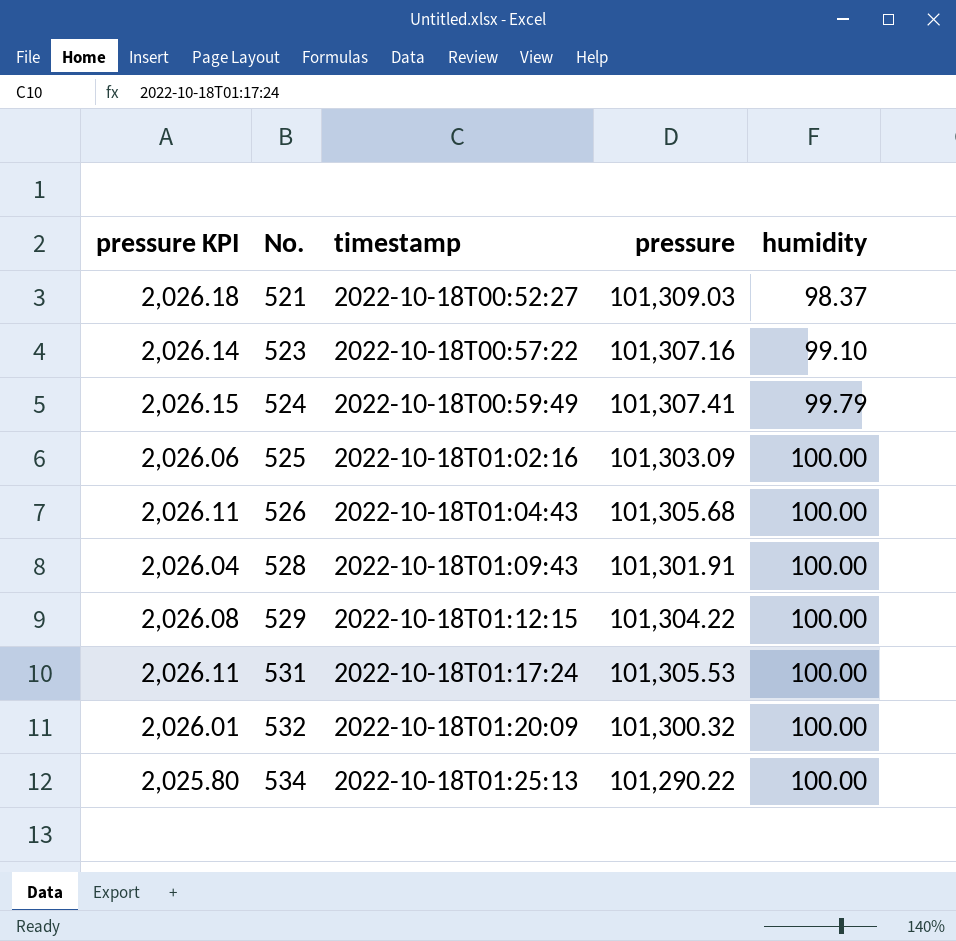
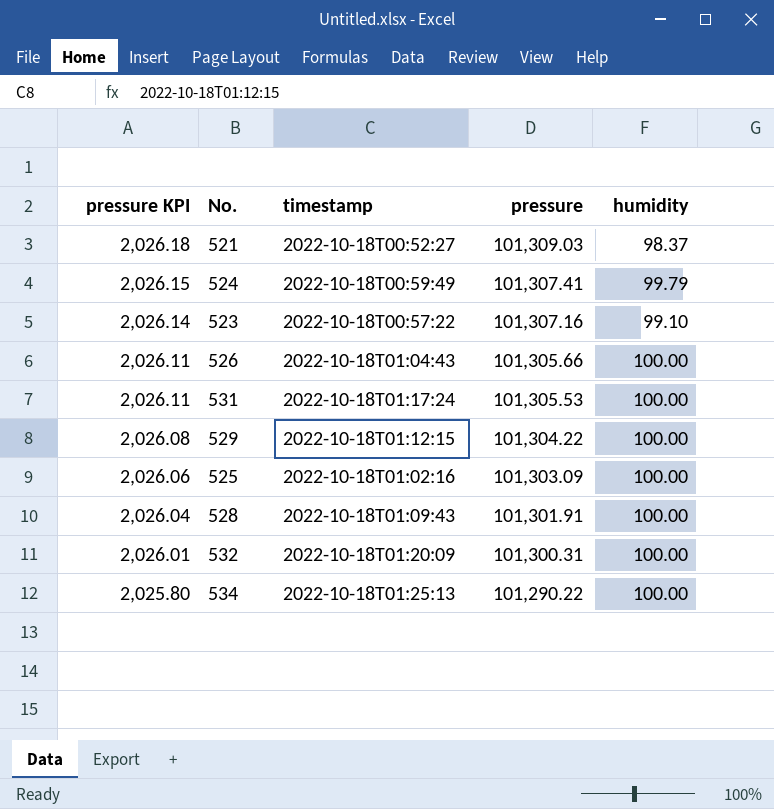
row order: No. ascending -> pressure KPI descending
526 | pressure: 101,305.68 -> 101,305.66
532 | pressure: 101,300.32 -> 101,300.31

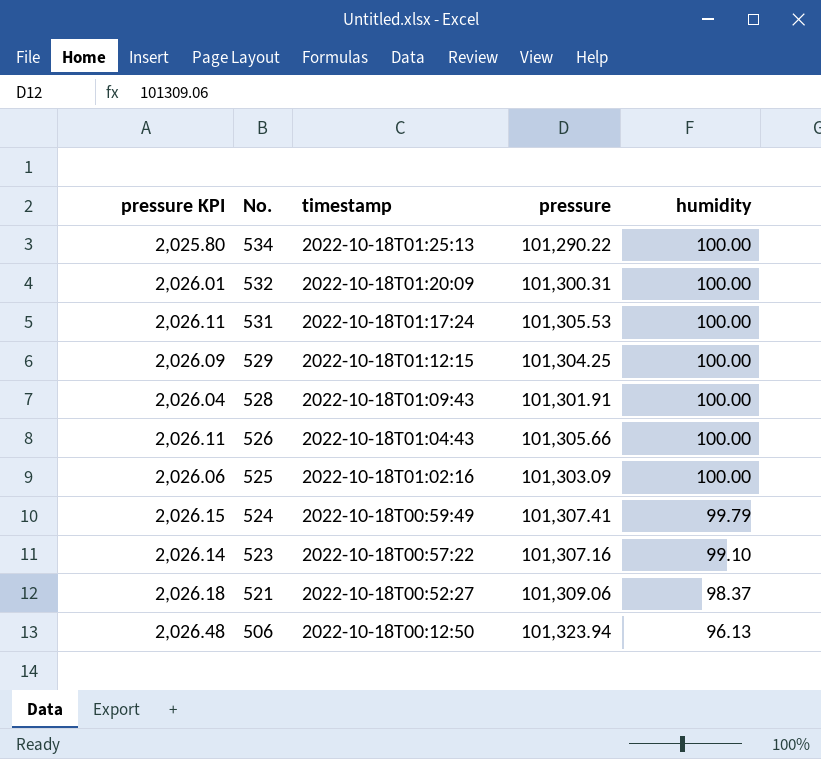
row order: pressure KPI descending -> No. descending
529 | pressure KPI: 2,026.08 -> 2,026.09
529 | pressure: 101,304.22 -> 101,304.25
521 | pressure: 101,309.03 -> 101,309.06
row 506: none -> 2,026.48 | 2022-10-18T00:12:50 | 101,323.94 | 96.13

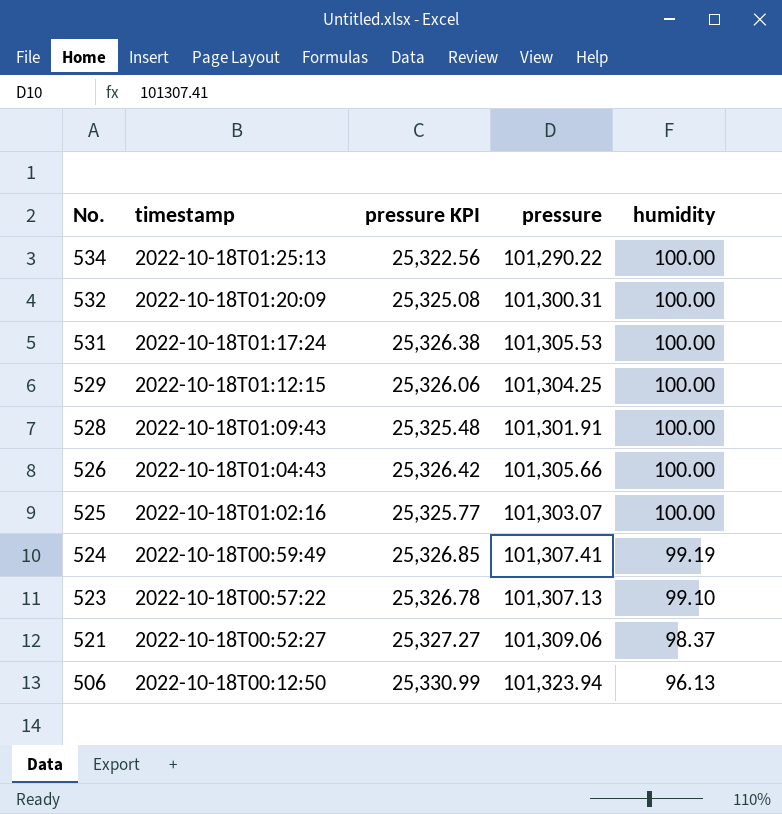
column pressure KPI | formula: [pressure] * 0.02 -> [pressure] * 0.25
column pressure KPI | position: 1 -> 3
525 | pressure: 101,303.09 -> 101,303.07
524 | humidity: 99.79 -> 99.19
523 | pressure: 101,307.16 -> 101,307.13

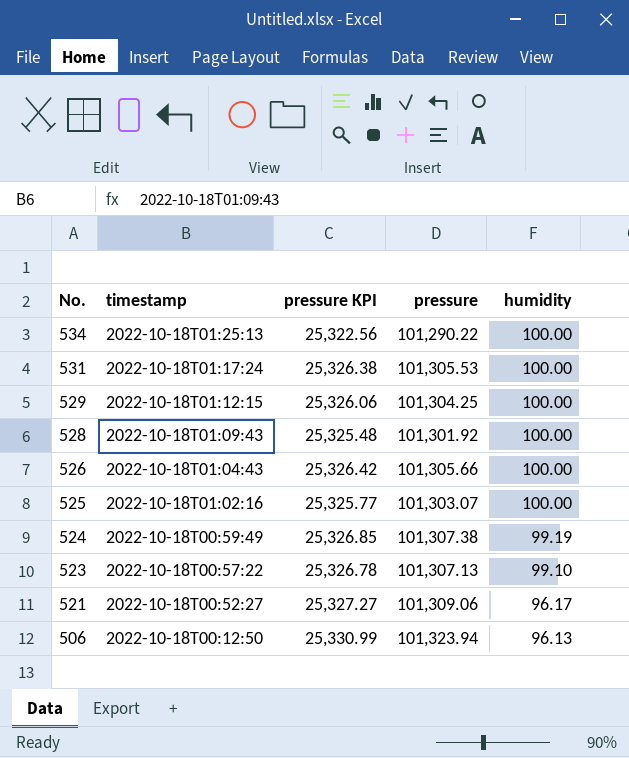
row 532: 2022-10-18T01:20:09 | 25,325.08 | 101,300.31 | 100.00 -> none
528 | pressure: 101,301.91 -> 101,301.92
524 | pressure: 101,307.41 -> 101,307.38
521 | humidity: 98.37 -> 96.17

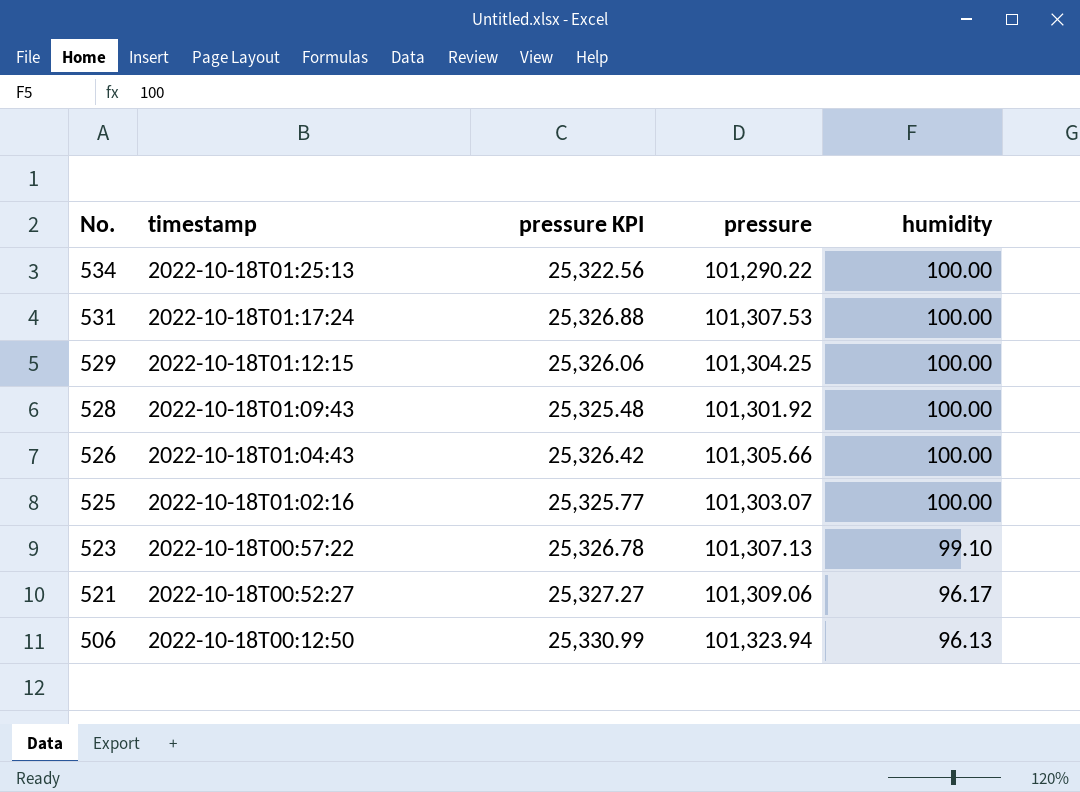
row 524: 2022-10-18T00:59:49 | 25,326.85 | 101,307.38 | 99.19 -> none
531 | pressure KPI: 25,326.38 -> 25,326.88
531 | pressure: 101,305.53 -> 101,307.53

